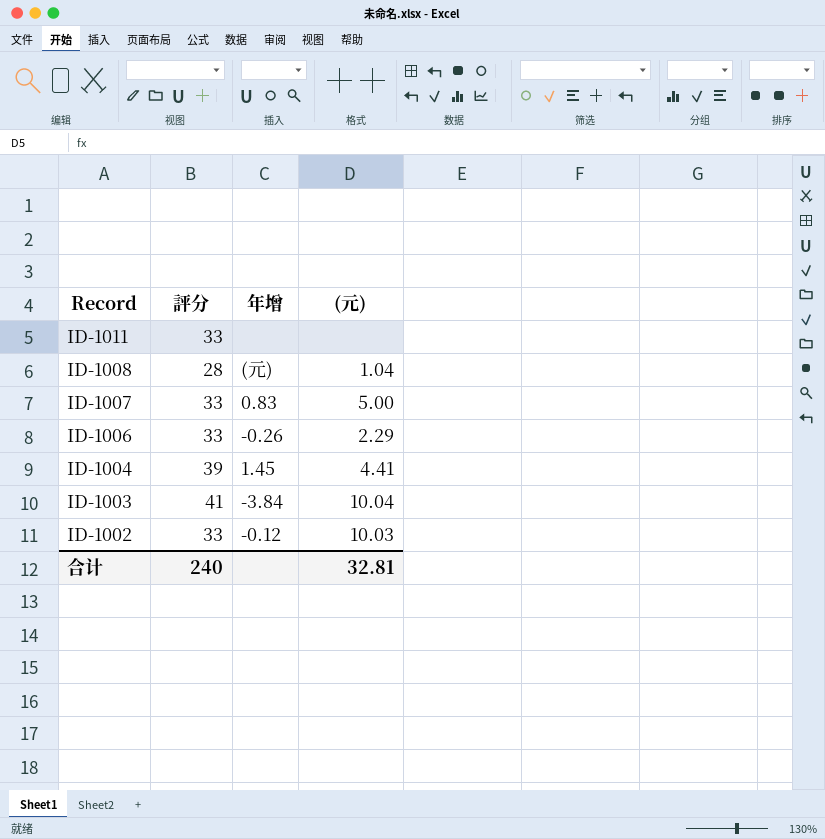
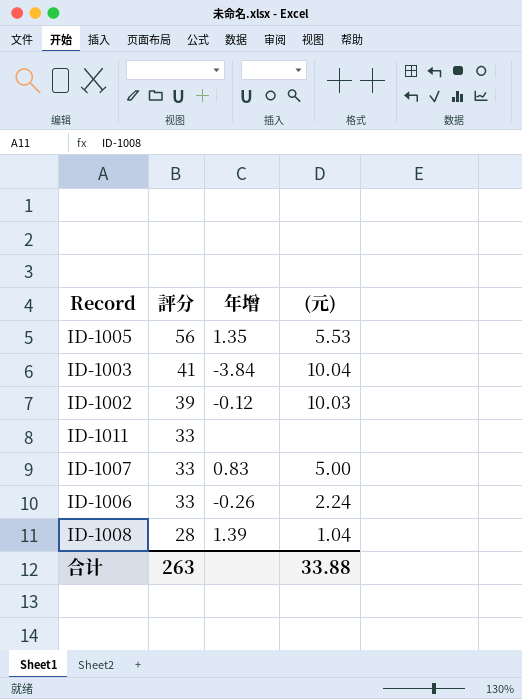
row order: Record descending -> 評分 descending
row ID-1004: 39 | 1.45 | 4.41 -> none
row ID-1005: none -> 56 | 1.35 | 5.53
ID-1002 | 評分: 33 -> 39
ID-1006 | (元): 2.29 -> 2.24
ID-1008 | 年增: (元) -> 1.39
合计 | 評分: 240 -> 263
合计 | (元): 32.81 -> 33.88

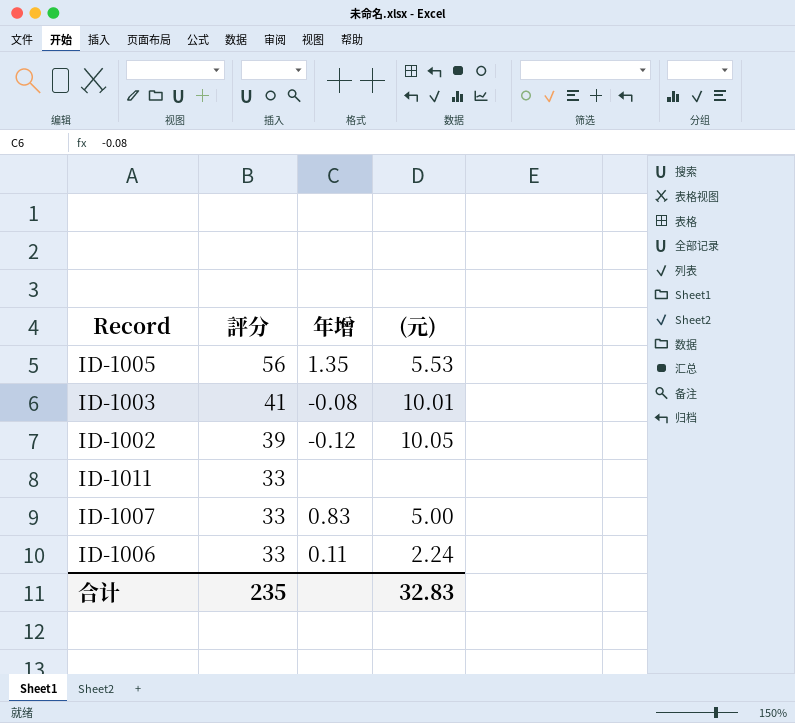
row ID-1008: 28 | 1.39 | 1.04 -> none
ID-1003 | 年增: -3.84 -> -0.08
ID-1003 | (元): 10.04 -> 10.01
ID-1002 | (元): 10.03 -> 10.05
ID-1006 | 年增: -0.26 -> 0.11
合计 | 評分: 263 -> 235
合计 | (元): 33.88 -> 32.83

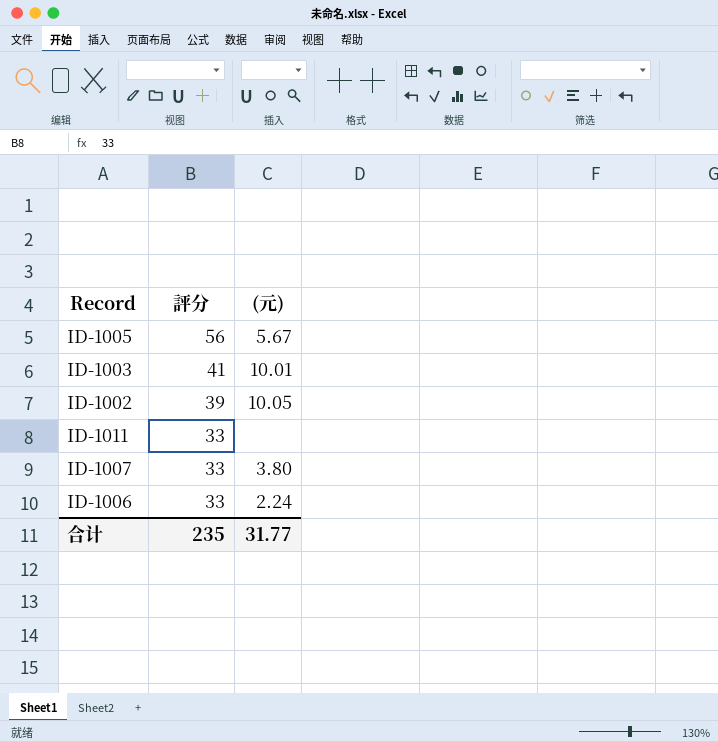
column 年增 | position: 3 -> none
ID-1005 | (元): 5.53 -> 5.67
ID-1007 | (元): 5.00 -> 3.80
合计 | (元): 32.83 -> 31.77

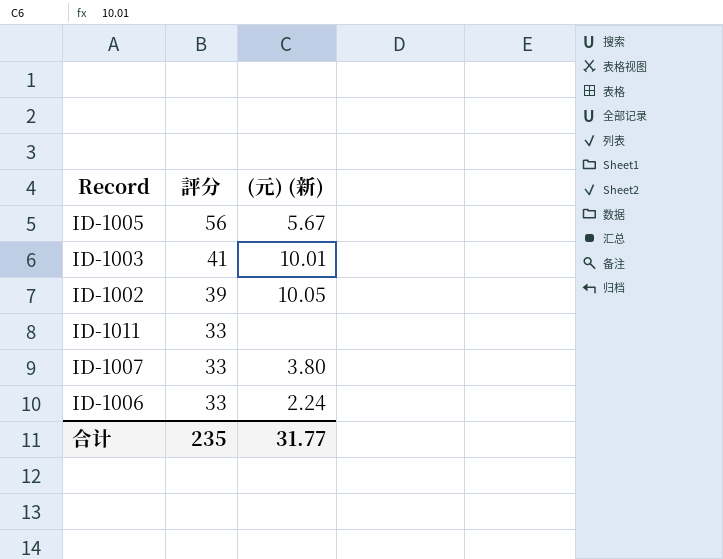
column name: (元) -> (元) (新)

